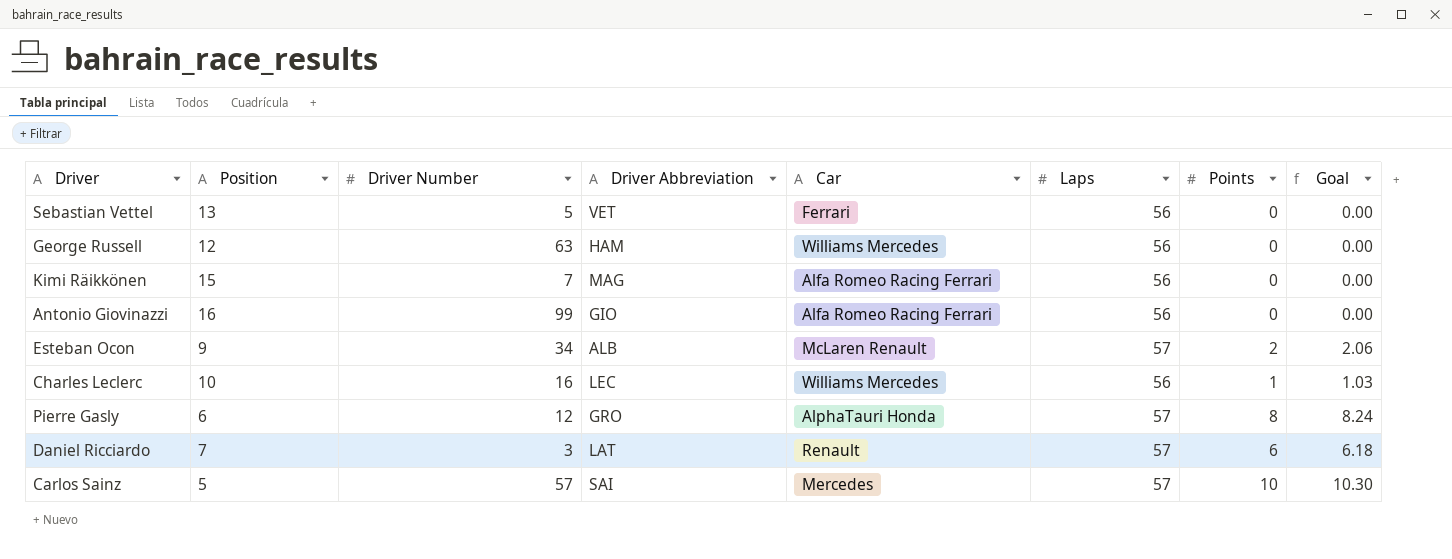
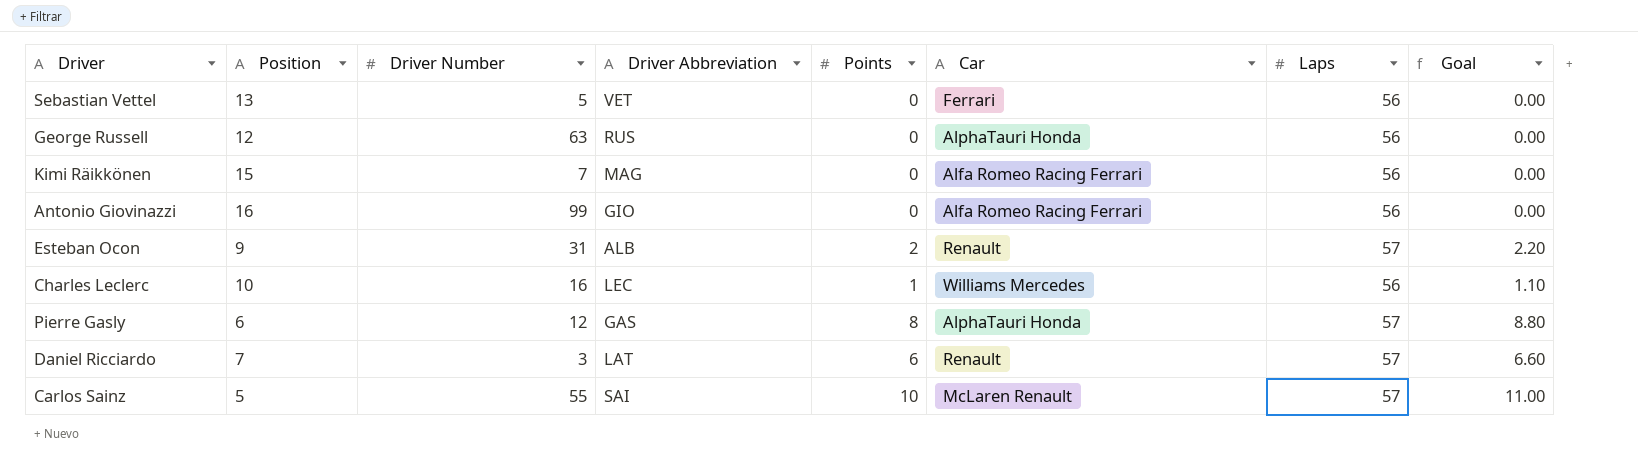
column Points | position: 7 -> 5
column Goal | formula: [Points] * 1.03 -> [Points] * 1.1
George Russell | Driver Abbreviation: HAM -> RUS
George Russell | Car: Williams Mercedes -> AlphaTauri Honda
Esteban Ocon | Driver Number: 34 -> 31
Esteban Ocon | Car: McLaren Renault -> Renault
Pierre Gasly | Driver Abbreviation: GRO -> GAS
Carlos Sainz | Driver Number: 57 -> 55
Carlos Sainz | Car: Mercedes -> McLaren Renault

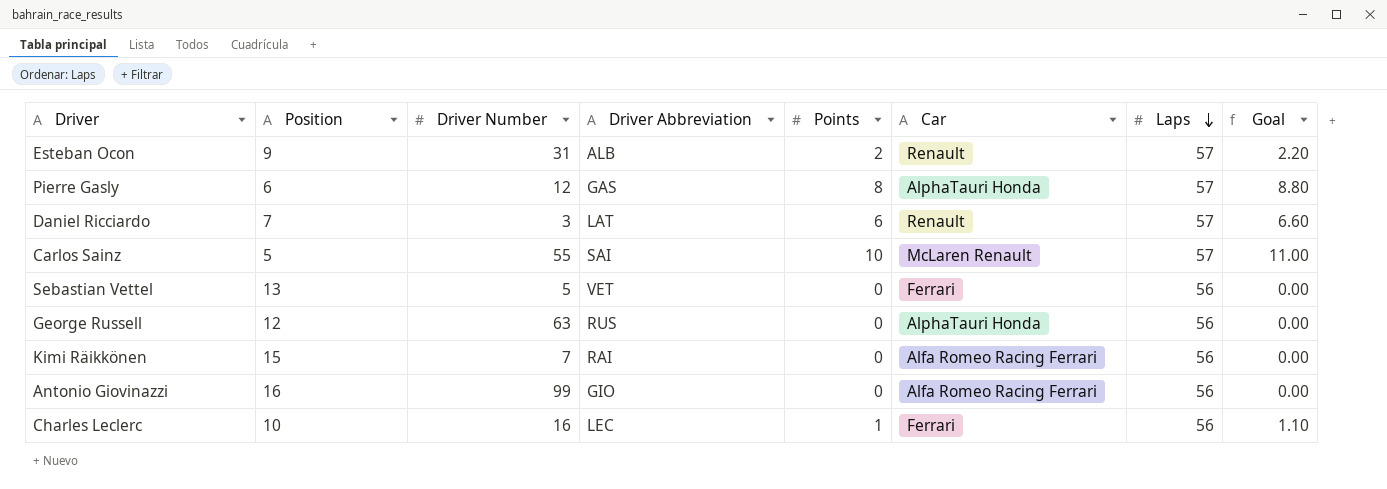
row order: none -> Laps descending
Kimi Räikkönen | Driver Abbreviation: MAG -> RAI
Charles Leclerc | Car: Williams Mercedes -> Ferrari

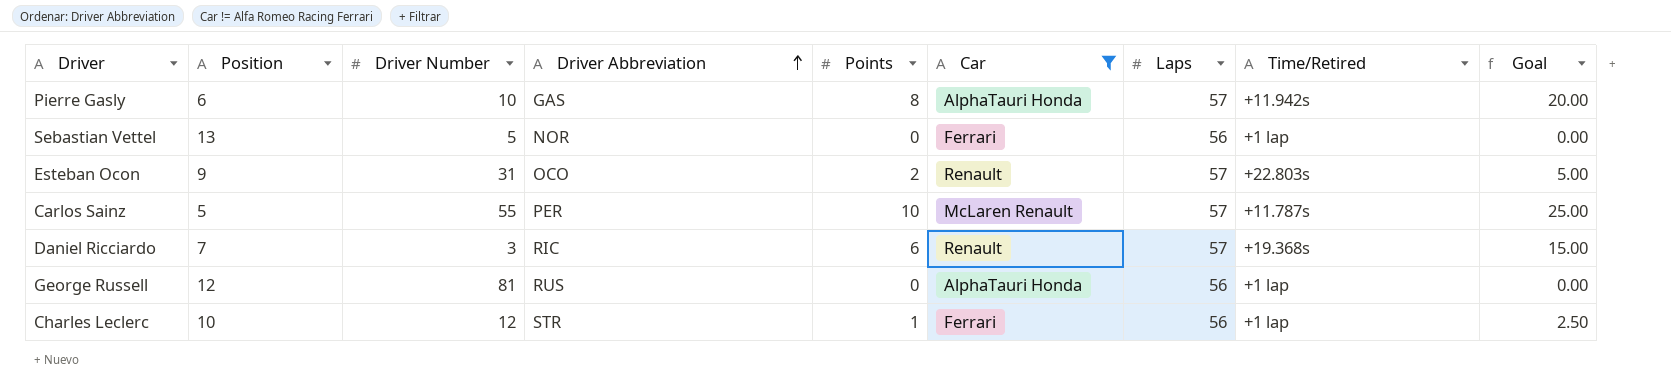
filter: none -> Car != Alfa Romeo Racing Ferrari
row order: Laps descending -> Driver Abbreviation ascending
column Time/Retired | position: none -> 8
column Goal | formula: [Points] * 1.1 -> [Points] * 2.5
Pierre Gasly | Driver Number: 12 -> 10
Sebastian Vettel | Driver Abbreviation: VET -> NOR
Esteban Ocon | Driver Abbreviation: ALB -> OCO
Carlos Sainz | Driver Abbreviation: SAI -> PER
Daniel Ricciardo | Driver Abbreviation: LAT -> RIC
George Russell | Driver Number: 63 -> 81
Charles Leclerc | Driver Number: 16 -> 12
Charles Leclerc | Driver Abbreviation: LEC -> STR

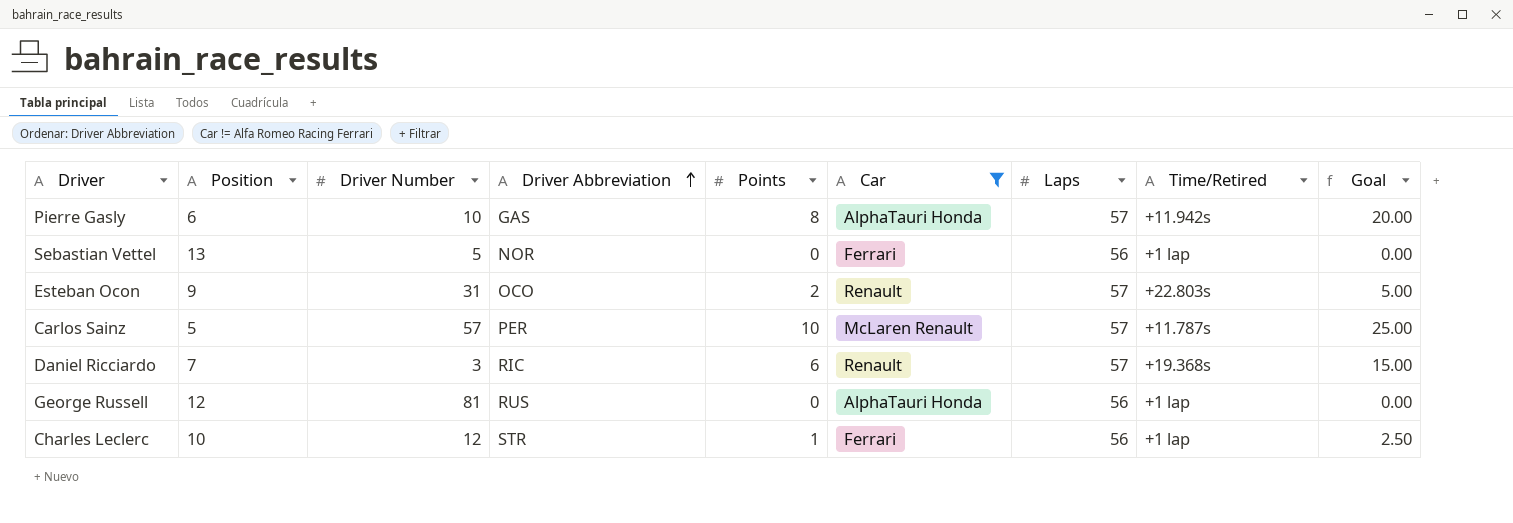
Carlos Sainz | Driver Number: 55 -> 57

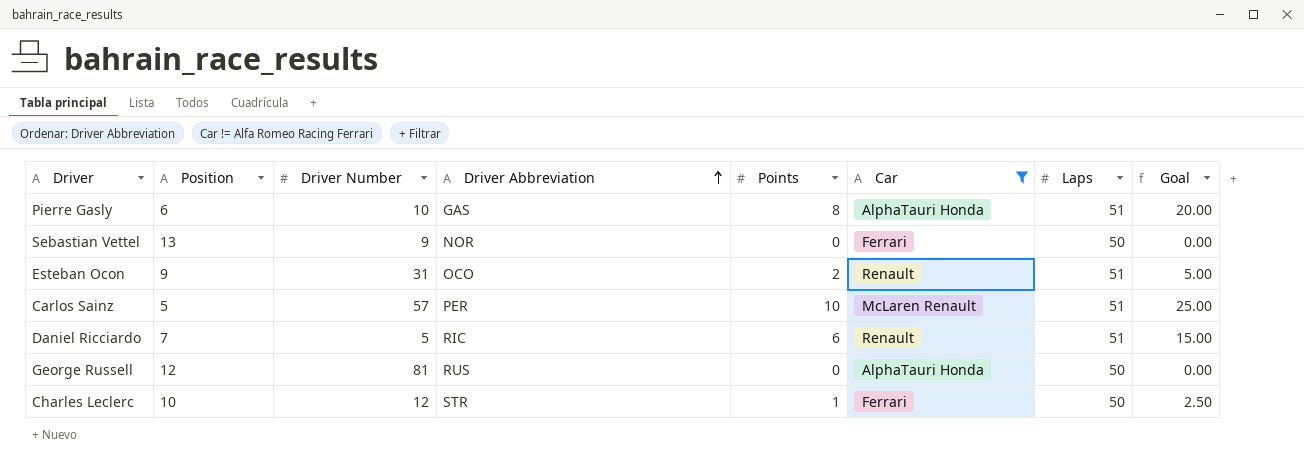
column Time/Retired | position: 8 -> none
Pierre Gasly | Laps: 57 -> 51
Sebastian Vettel | Driver Number: 5 -> 9
Sebastian Vettel | Laps: 56 -> 50
Esteban Ocon | Laps: 57 -> 51
Carlos Sainz | Laps: 57 -> 51
Daniel Ricciardo | Driver Number: 3 -> 5
Daniel Ricciardo | Laps: 57 -> 51
George Russell | Laps: 56 -> 50
Charles Leclerc | Laps: 56 -> 50

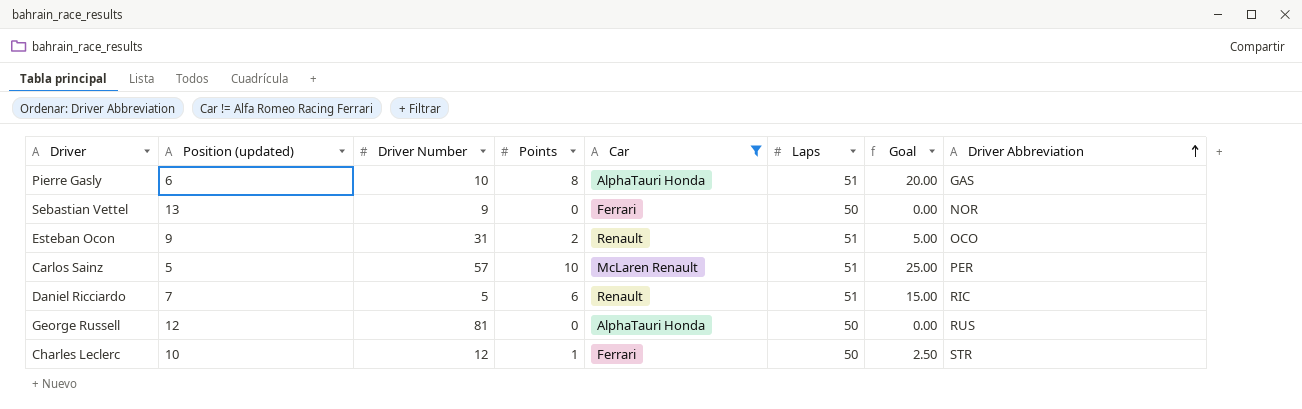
column name: Position -> Position (updated)
column Driver Abbreviation | position: 4 -> 8

